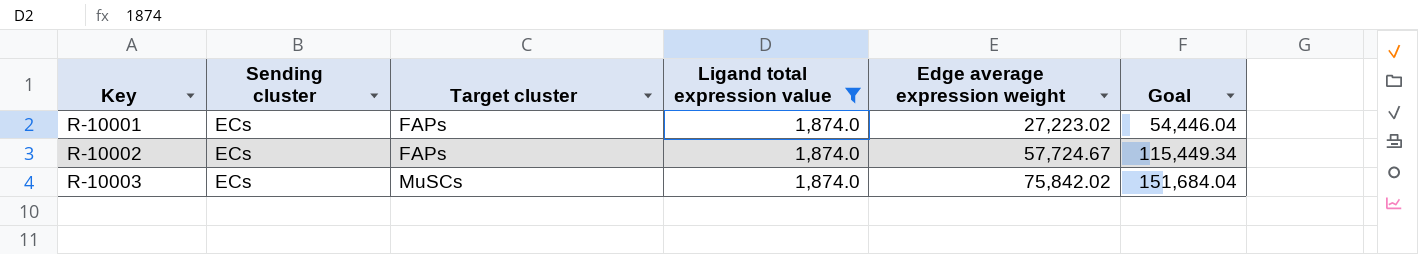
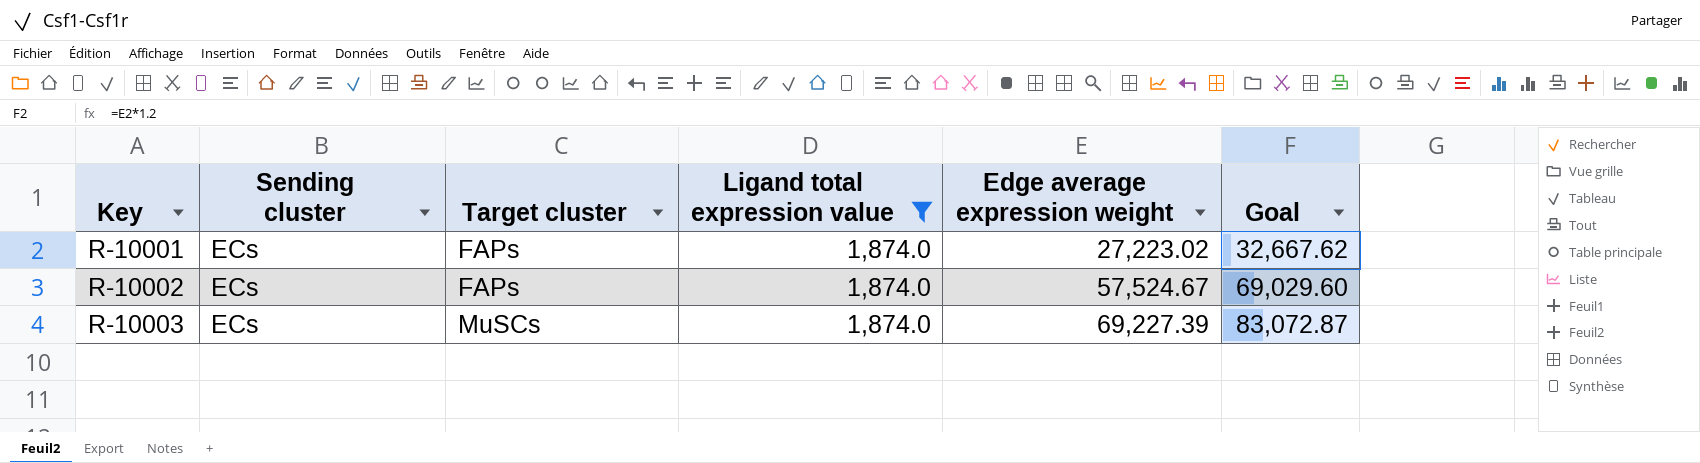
column Goal | formula: [Edge average expression weight] * 2 -> [Edge average expression weight] * 1.2
R-10002 | Edge average expression weight: 57,724.67 -> 57,524.67
R-10003 | Edge average expression weight: 75,842.02 -> 69,227.39

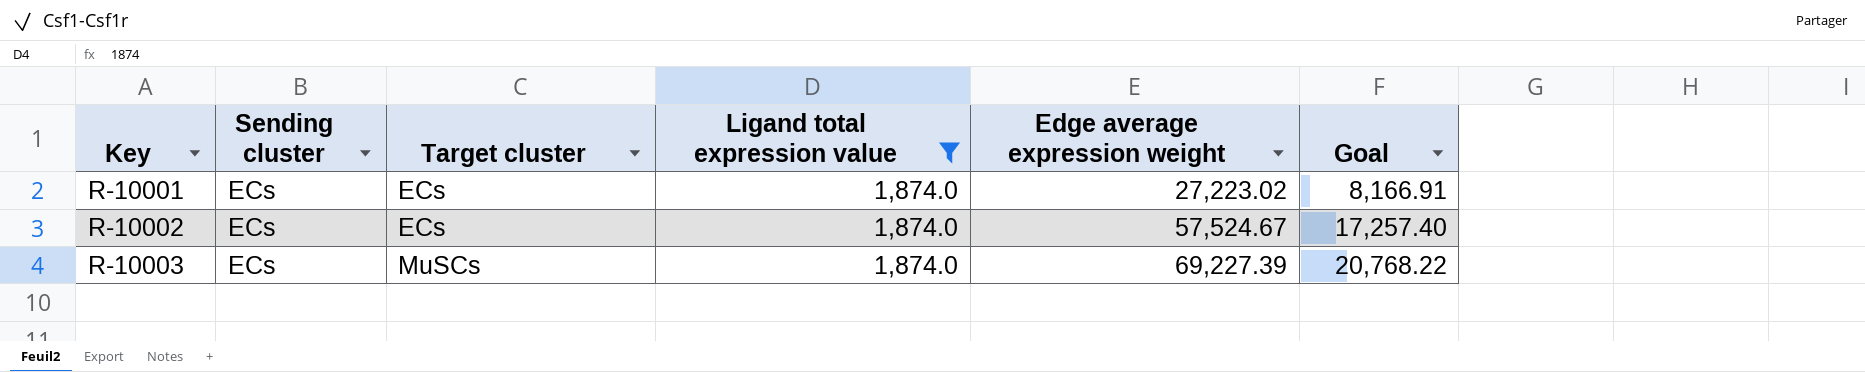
column Goal | formula: [Edge average expression weight] * 1.2 -> [Edge average expression weight] * 0.3
R-10001 | Target cluster: FAPs -> ECs
R-10002 | Target cluster: FAPs -> ECs

